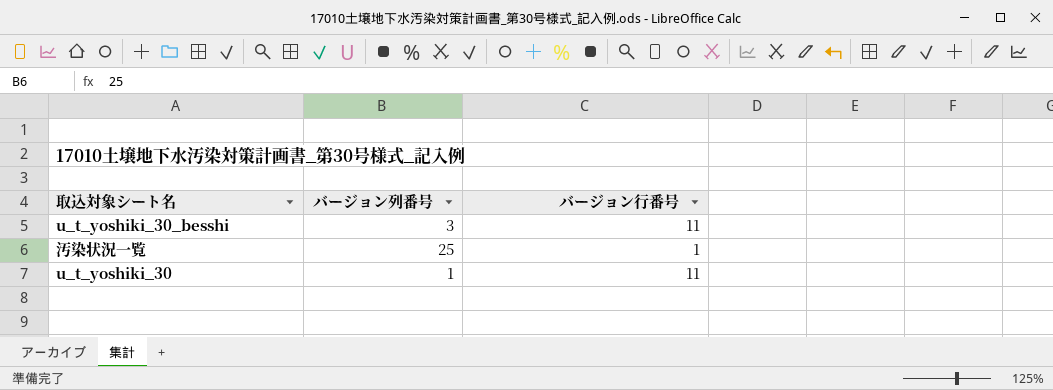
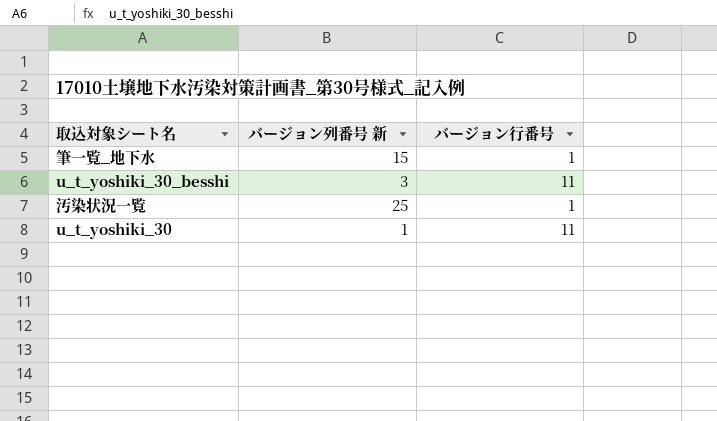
column name: バージョン列番号 -> バージョン列番号 新
row 筆一覧_地下水: none -> 15 | 1

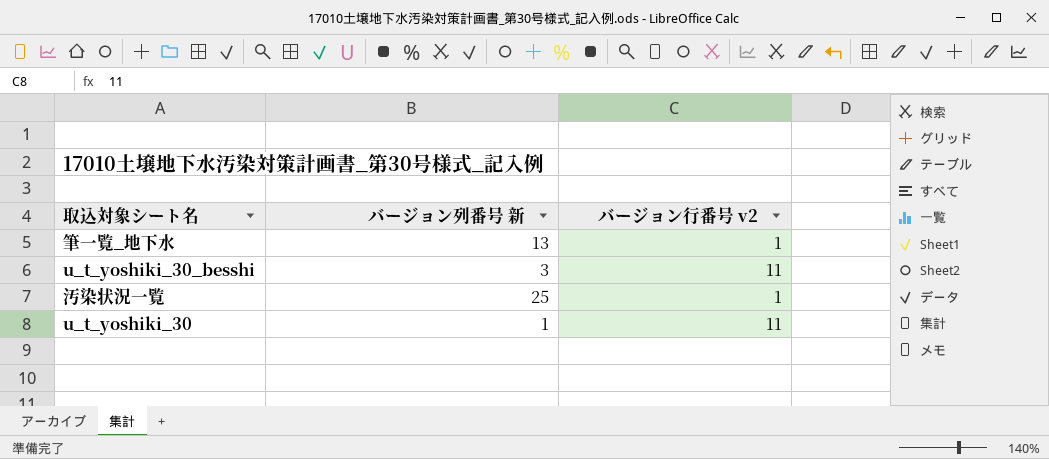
column name: バージョン行番号 -> バージョン行番号 v2
筆一覧_地下水 | バージョン列番号 新: 15 -> 13

